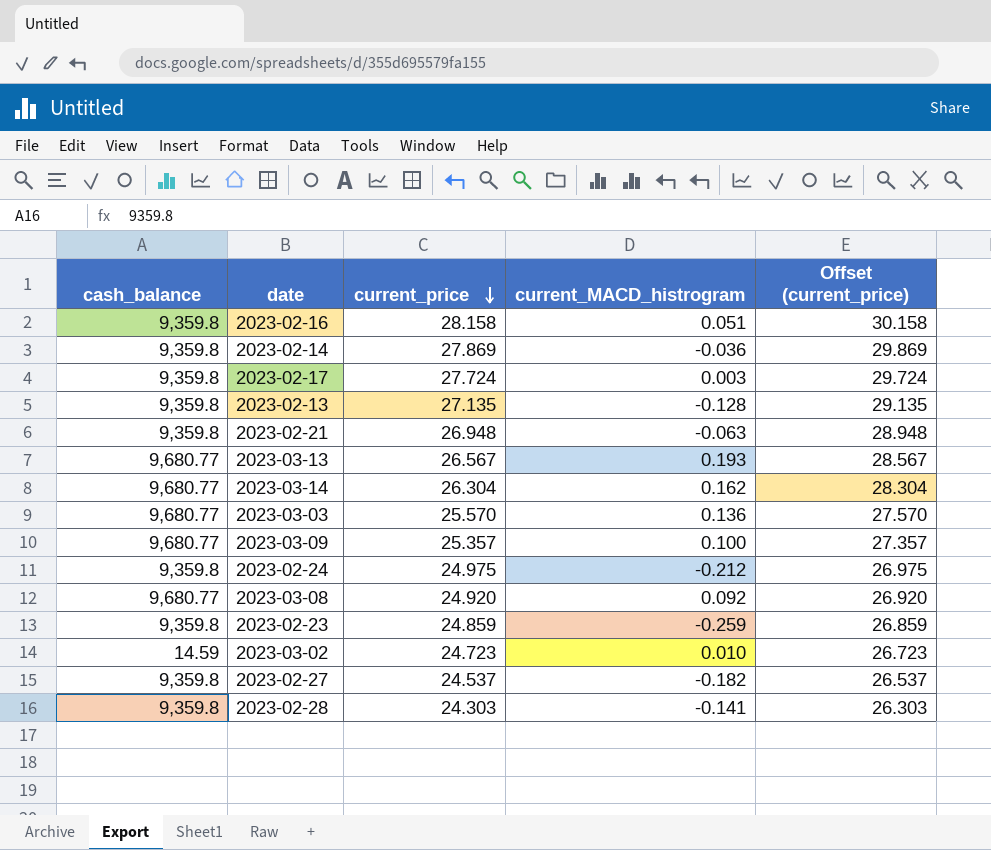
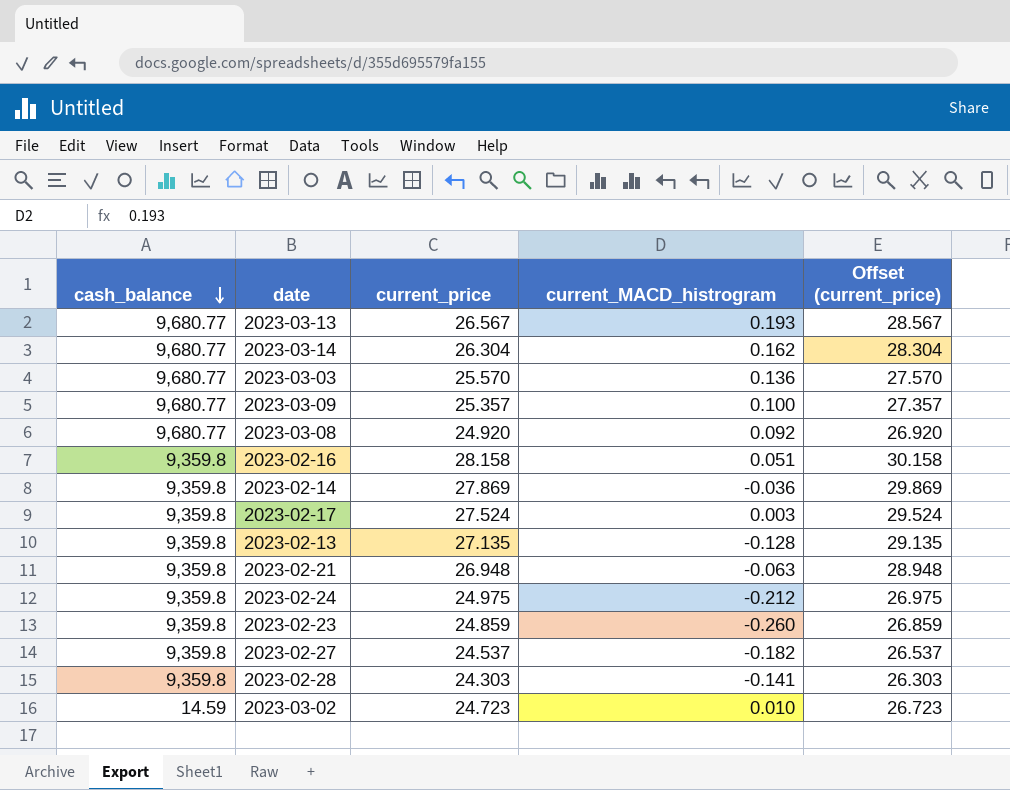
row order: current_price descending -> cash_balance descending
2023-02-17 | current_price: 27.724 -> 27.524
2023-02-17 | Offset (current_price): 29.724 -> 29.524
2023-02-23 | current_MACD_histrogram: -0.259 -> -0.260

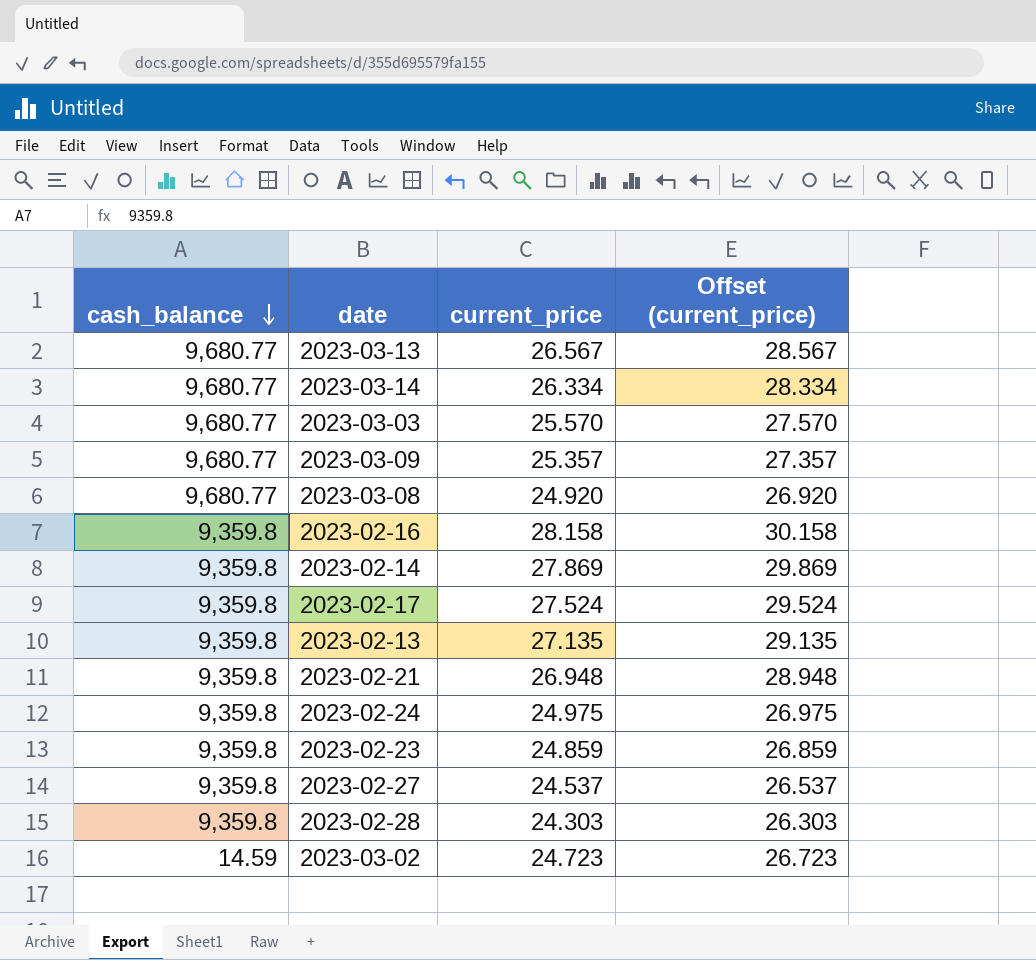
column current_MACD_histrogram | position: 4 -> none
2023-03-14 | current_price: 26.304 -> 26.334
2023-03-14 | Offset (current_price): 28.304 -> 28.334

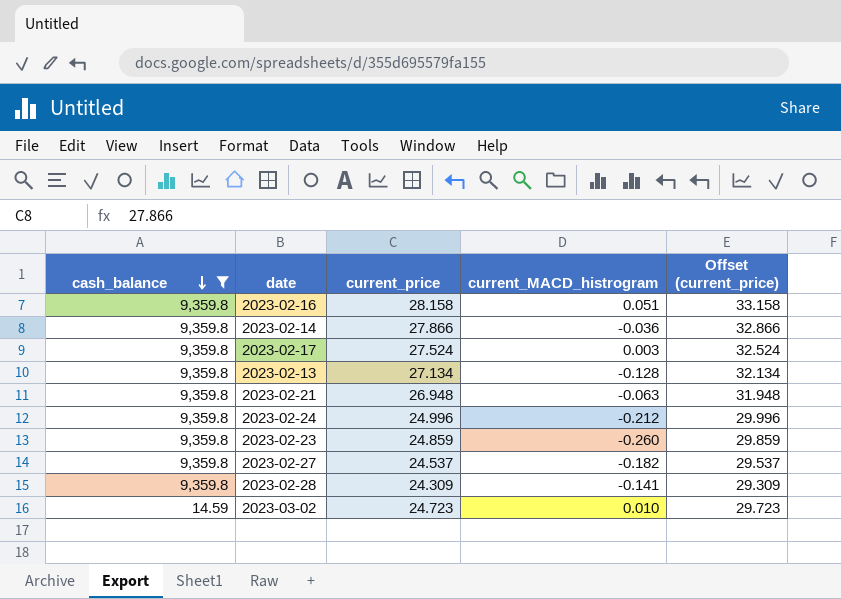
filter: none -> cash_balance != 9,680.77
column current_MACD_histrogram | position: none -> 4
column Offset (current_price) | formula: [current_price] + 2 -> [current_price] + 5
2023-02-14 | current_price: 27.869 -> 27.866
2023-02-13 | current_price: 27.135 -> 27.134
2023-02-24 | current_price: 24.975 -> 24.996
2023-02-28 | current_price: 24.303 -> 24.309

